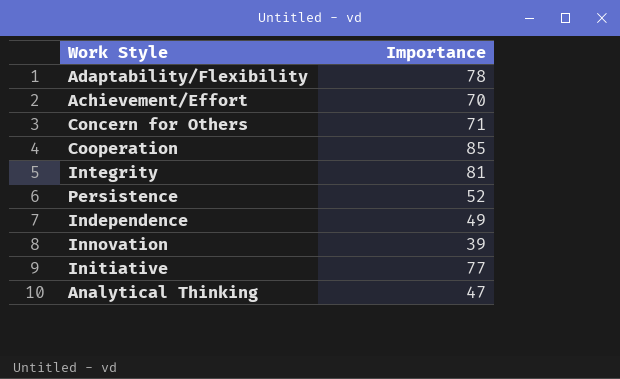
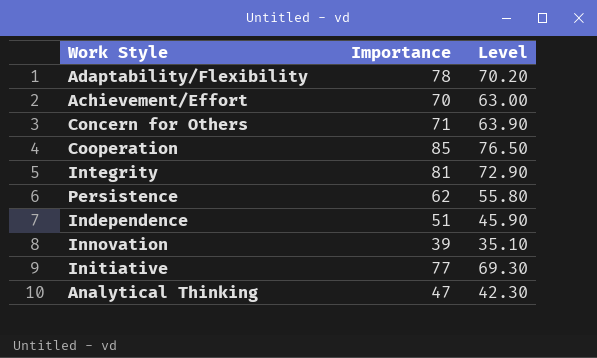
column Level | formula: none -> [Importance] * 0.9
Persistence | Importance: 52 -> 62
Independence | Importance: 49 -> 51

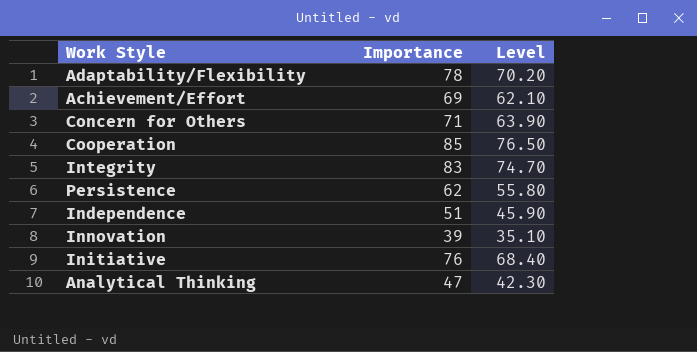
Achievement/Effort | Importance: 70 -> 69
Achievement/Effort | Level: 63.00 -> 62.10
Integrity | Importance: 81 -> 83
Integrity | Level: 72.90 -> 74.70
Initiative | Importance: 77 -> 76
Initiative | Level: 69.30 -> 68.40

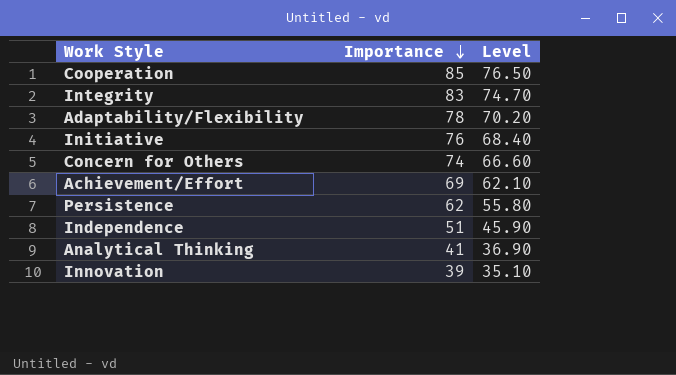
row order: none -> Importance descending
Concern for Others | Importance: 71 -> 74
Concern for Others | Level: 63.90 -> 66.60
Analytical Thinking | Importance: 47 -> 41
Analytical Thinking | Level: 42.30 -> 36.90

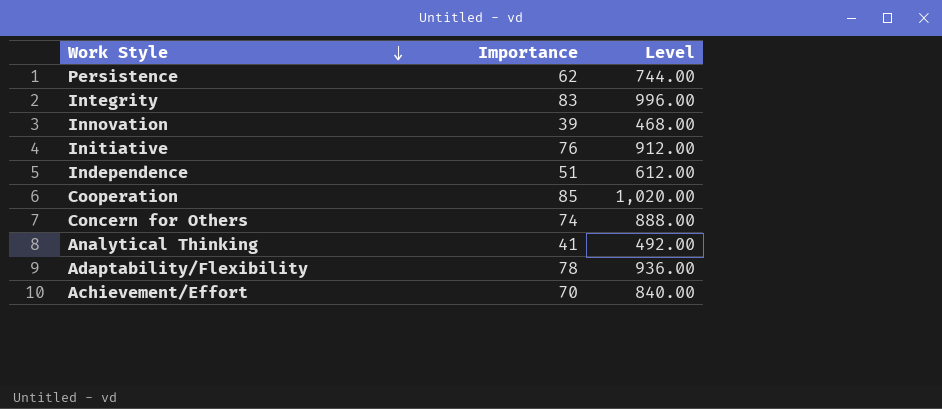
row order: Importance descending -> Work Style descending
column Level | formula: [Importance] * 0.9 -> [Importance] * 12
Achievement/Effort | Importance: 69 -> 70

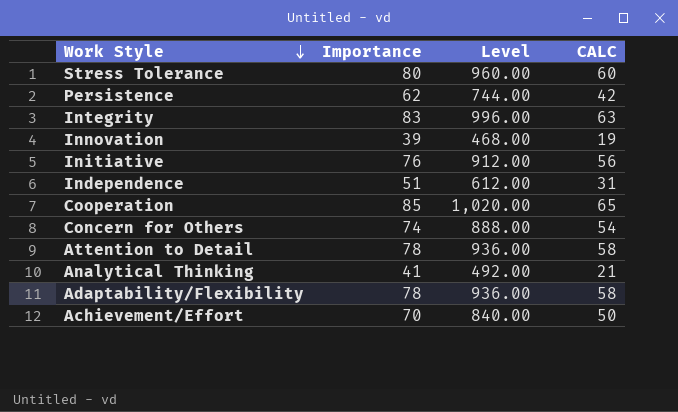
column CALC | formula: none -> [Importance] - 20
row Stress Tolerance: none -> 80 | 960.00 | 60
row Attention to Detail: none -> 78 | 936.00 | 58

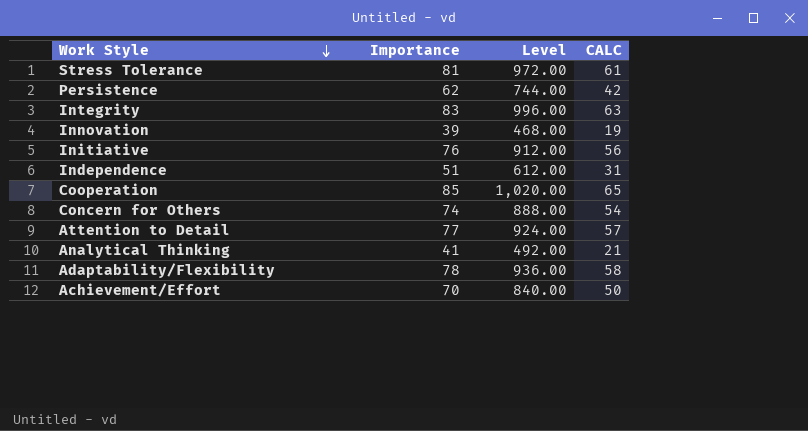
Stress Tolerance | Importance: 80 -> 81
Stress Tolerance | Level: 960.00 -> 972.00
Stress Tolerance | CALC: 60 -> 61
Attention to Detail | Importance: 78 -> 77
Attention to Detail | Level: 936.00 -> 924.00
Attention to Detail | CALC: 58 -> 57

